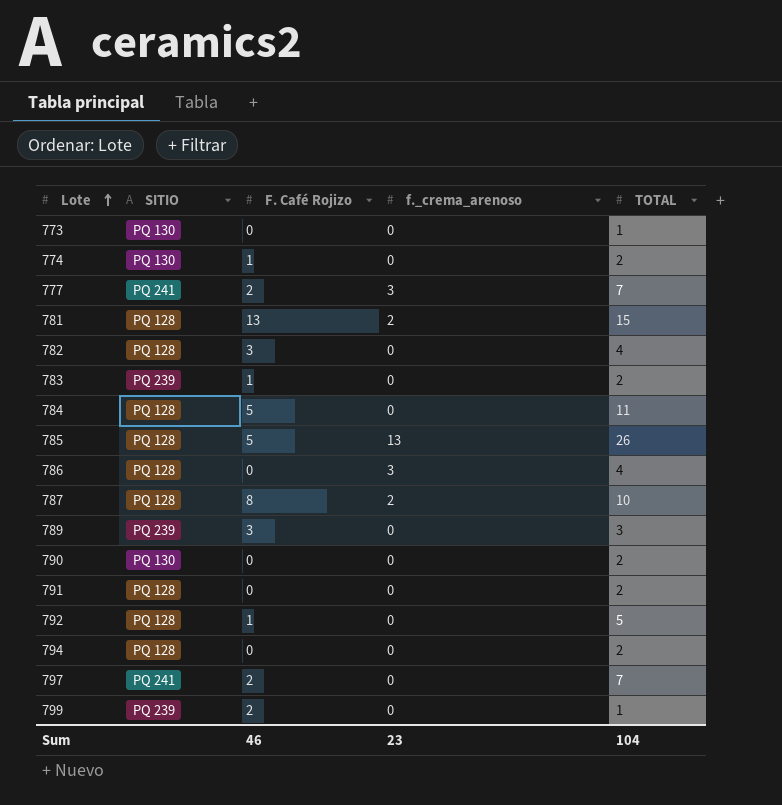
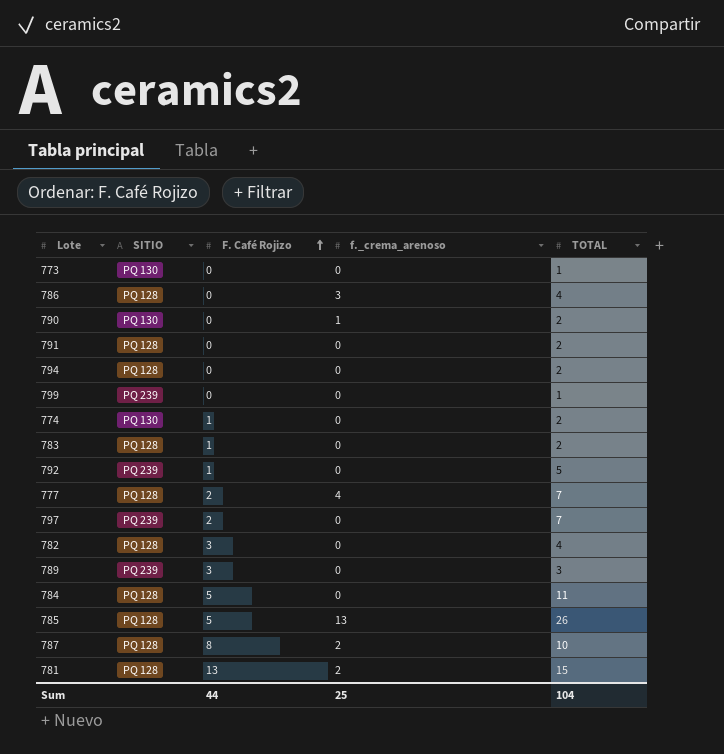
row order: Lote ascending -> F. Café Rojizo ascending
790 | f._crema_arenoso: 0 -> 1
799 | F. Café Rojizo: 2 -> 0
783 | SITIO: PQ 239 -> PQ 128
792 | SITIO: PQ 128 -> PQ 239
777 | SITIO: PQ 241 -> PQ 128
777 | f._crema_arenoso: 3 -> 4
797 | SITIO: PQ 241 -> PQ 239
Sum | F. Café Rojizo: 46 -> 44
Sum | f._crema_arenoso: 23 -> 25

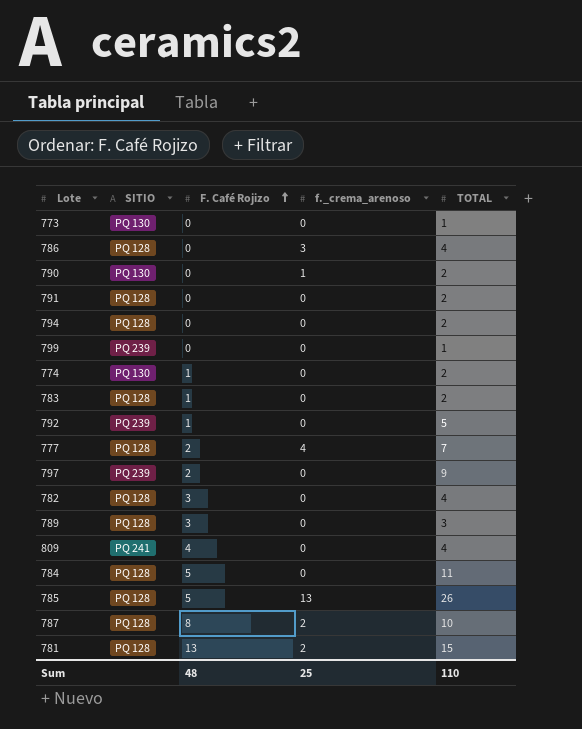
797 | TOTAL: 7 -> 9
789 | SITIO: PQ 239 -> PQ 128
row 809: none -> PQ 241 | 4 | 0 | 4
Sum | F. Café Rojizo: 44 -> 48
Sum | TOTAL: 104 -> 110

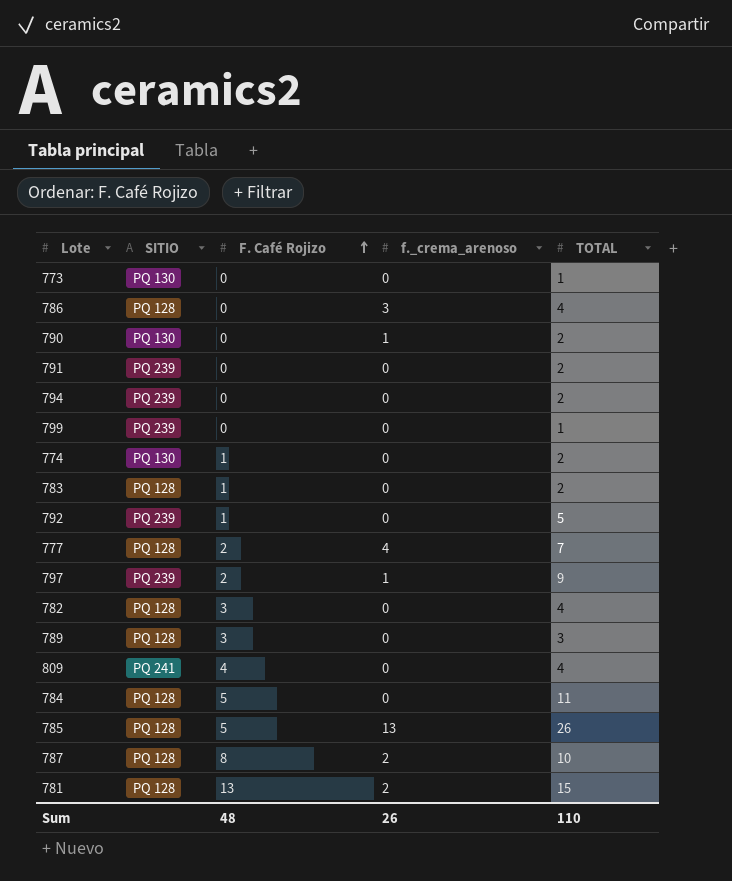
791 | SITIO: PQ 128 -> PQ 239
794 | SITIO: PQ 128 -> PQ 239
797 | f._crema_arenoso: 0 -> 1
Sum | f._crema_arenoso: 25 -> 26

